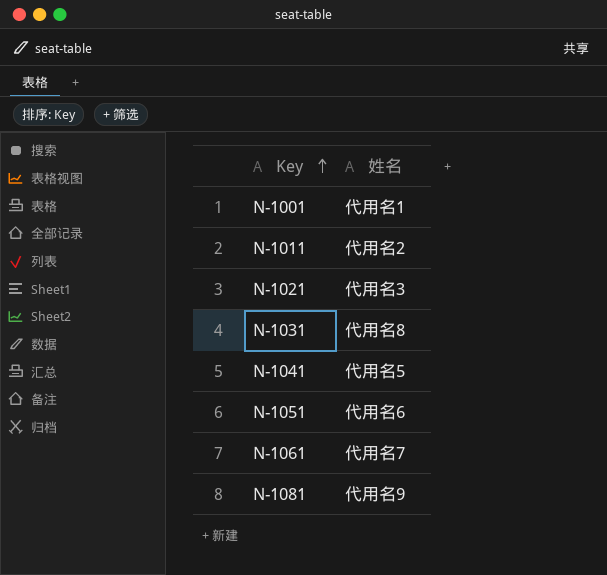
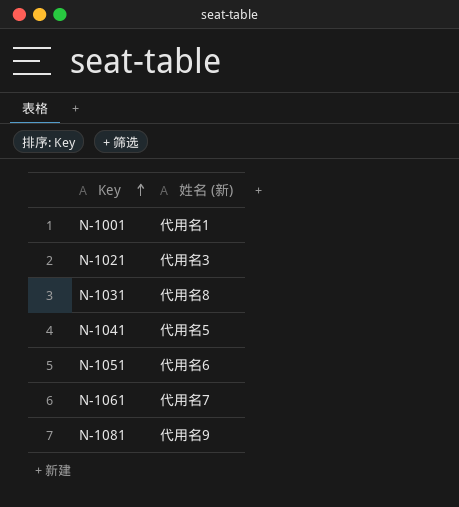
column name: 姓名 -> 姓名 (新)
row N-1011: 代用名2 -> none

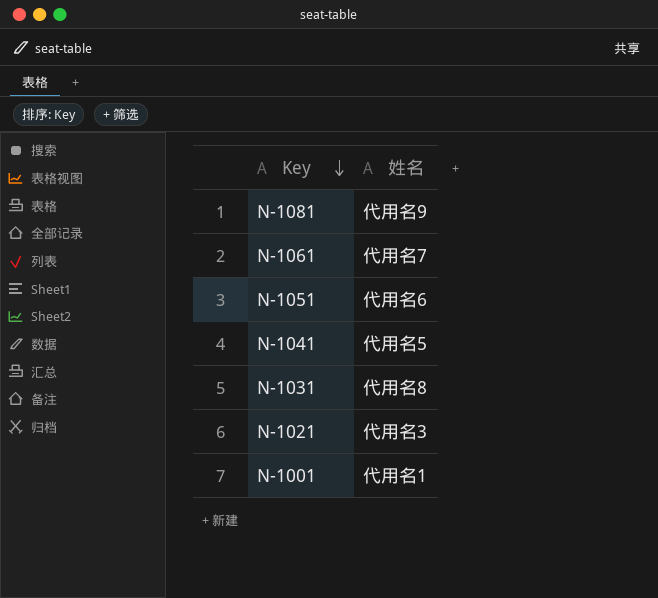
row order: Key ascending -> Key descending
column name: 姓名 (新) -> 姓名

